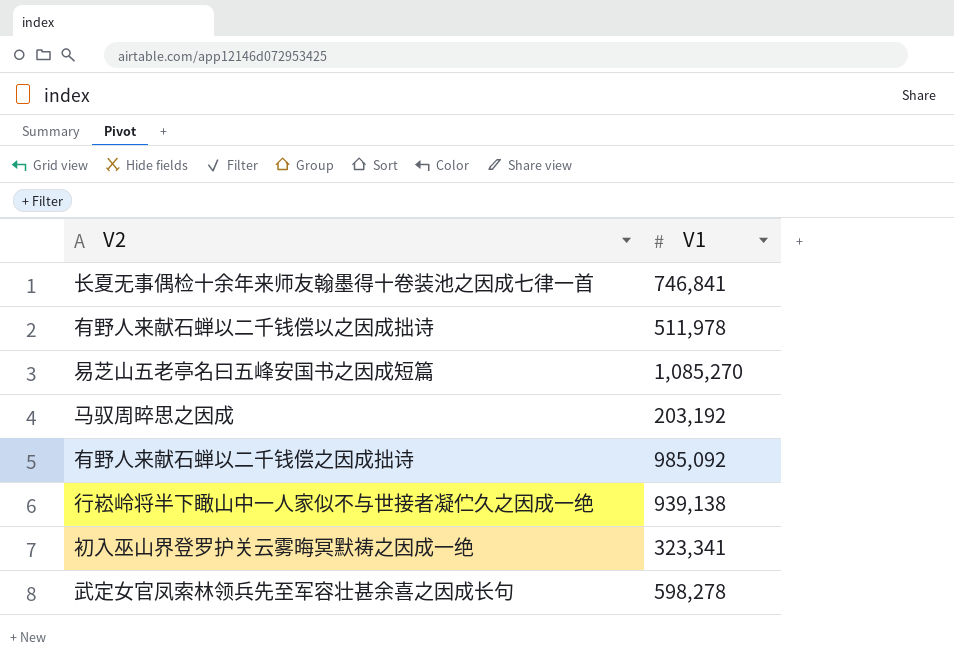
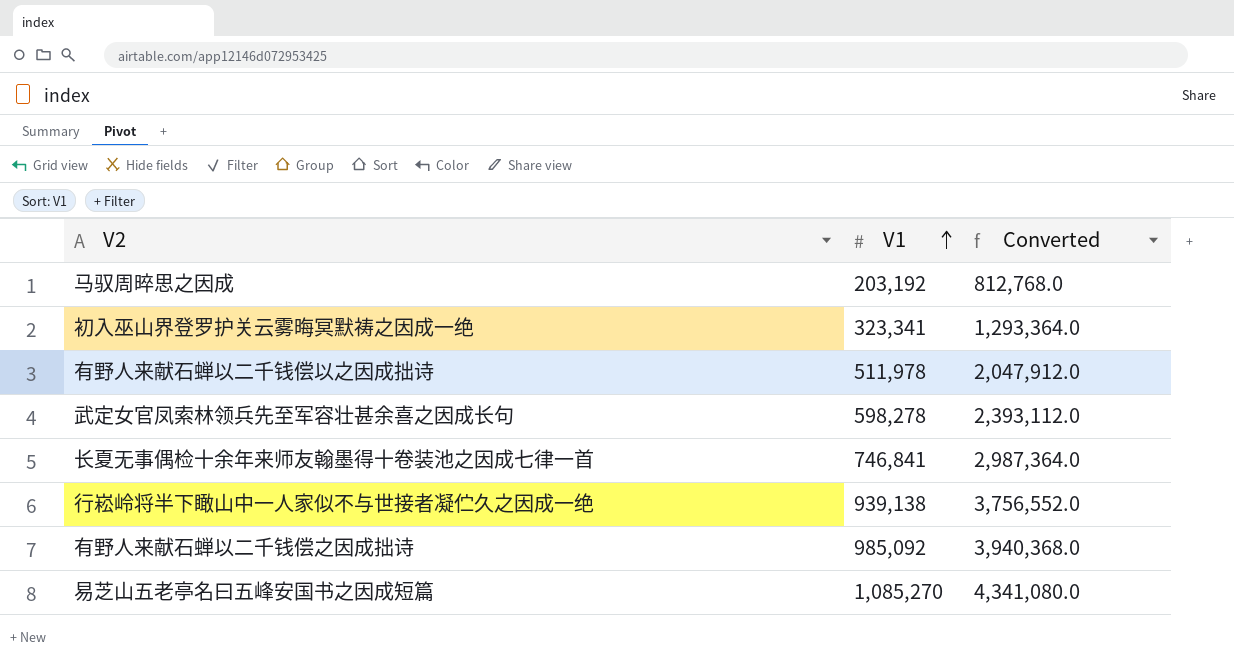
row order: none -> V1 ascending
column Converted | formula: none -> [V1] * 4

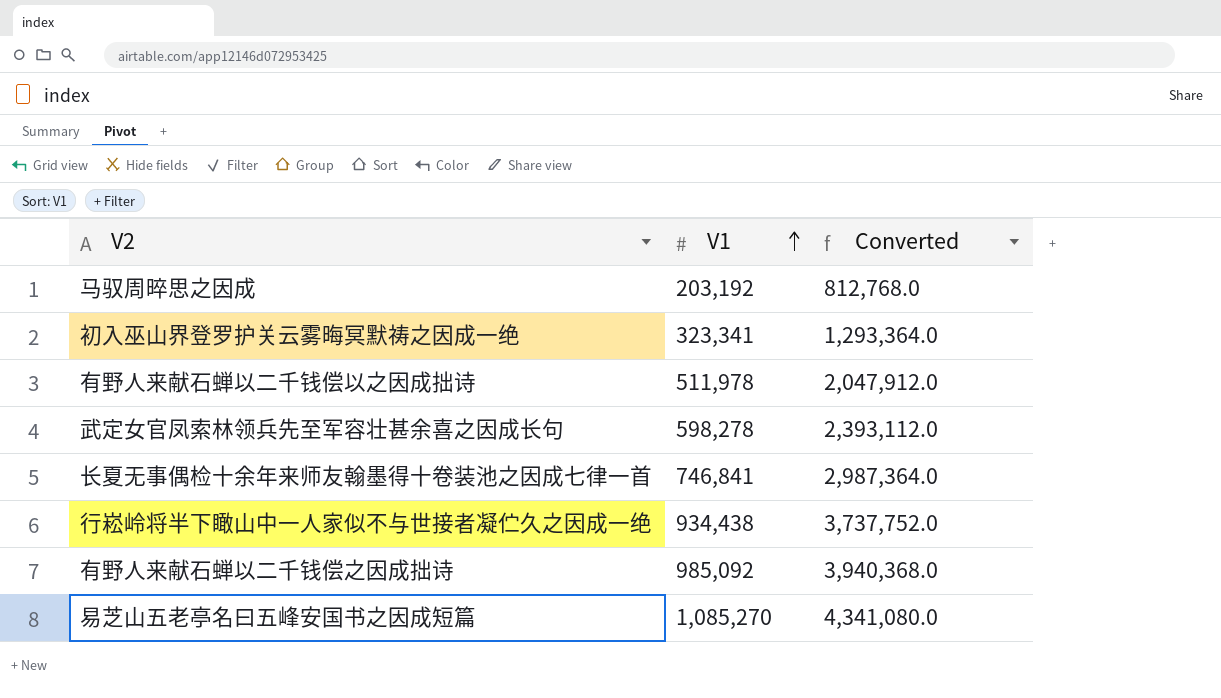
行崧岭将半下瞰山中一人家似不与世接者凝伫久之因成一绝 | V1: 939,138 -> 934,438
行崧岭将半下瞰山中一人家似不与世接者凝伫久之因成一绝 | Converted: 3,756,552.0 -> 3,737,752.0

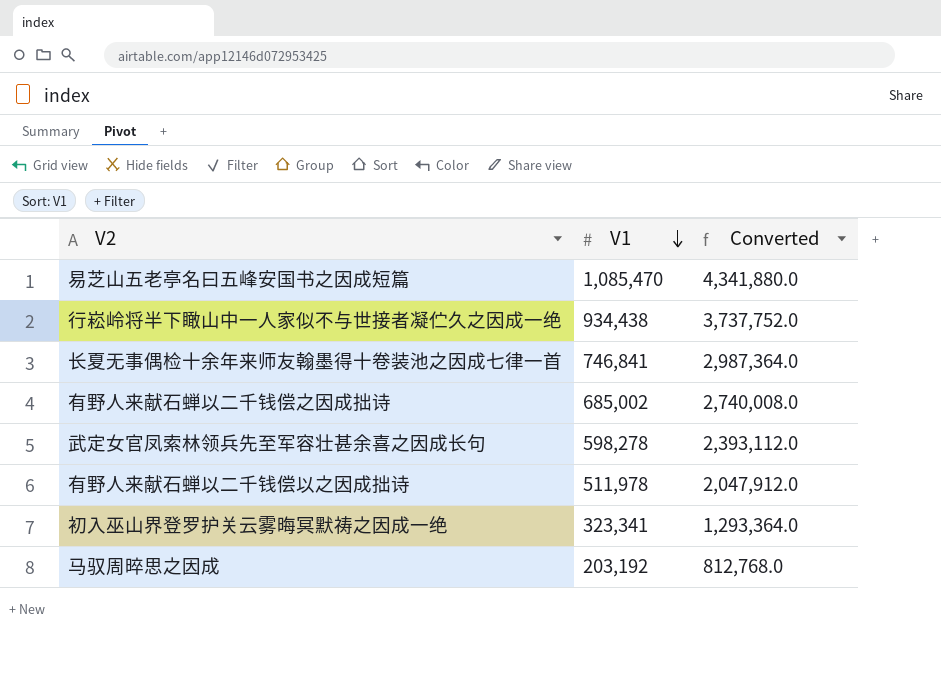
row order: V1 ascending -> V1 descending
易芝山五老亭名曰五峰安国书之因成短篇 | V1: 1,085,270 -> 1,085,470
易芝山五老亭名曰五峰安国书之因成短篇 | Converted: 4,341,080.0 -> 4,341,880.0
有野人来献石蝉以二千钱偿之因成拙诗 | V1: 985,092 -> 685,002
有野人来献石蝉以二千钱偿之因成拙诗 | Converted: 3,940,368.0 -> 2,740,008.0

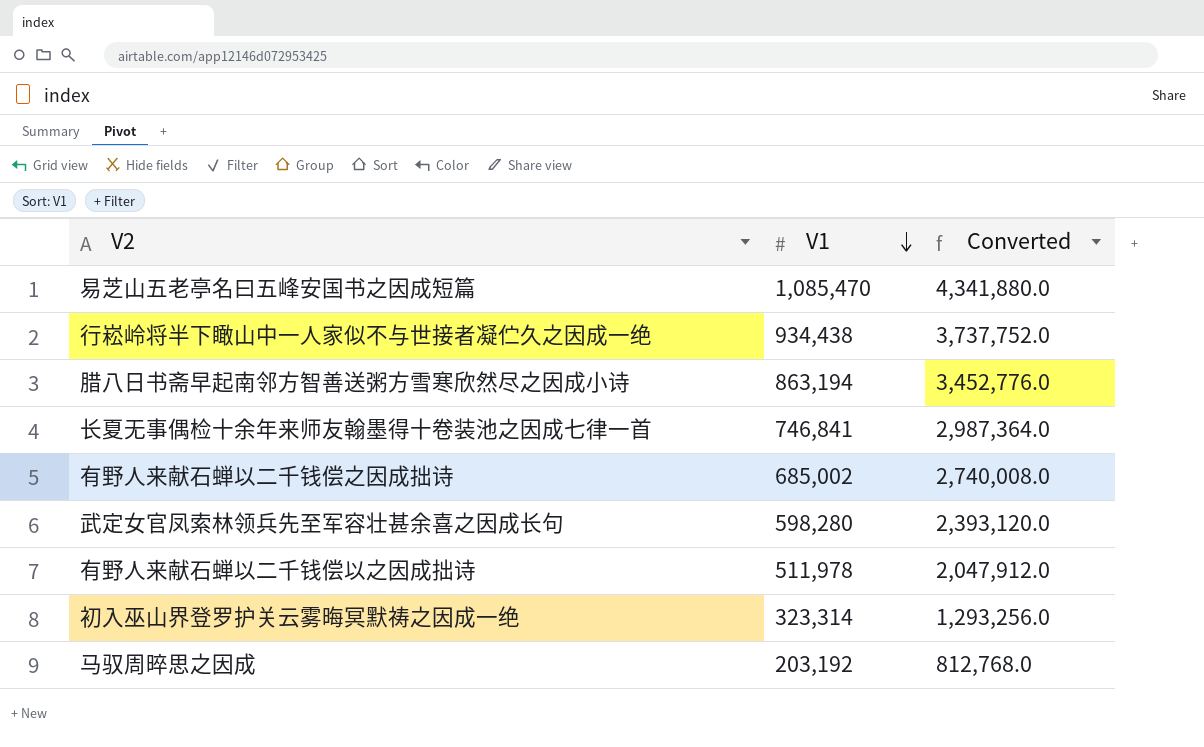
row 腊八日书斋早起南邻方智善送粥方雪寒欣然尽之因成小诗: none -> 863,194 | 3,452,776.0
武定女官凤索林领兵先至军容壮甚余喜之因成长句 | V1: 598,278 -> 598,280
武定女官凤索林领兵先至军容壮甚余喜之因成长句 | Converted: 2,393,112.0 -> 2,393,120.0
初入巫山界登罗护关云雾晦冥默祷之因成一绝 | V1: 323,341 -> 323,314
初入巫山界登罗护关云雾晦冥默祷之因成一绝 | Converted: 1,293,364.0 -> 1,293,256.0

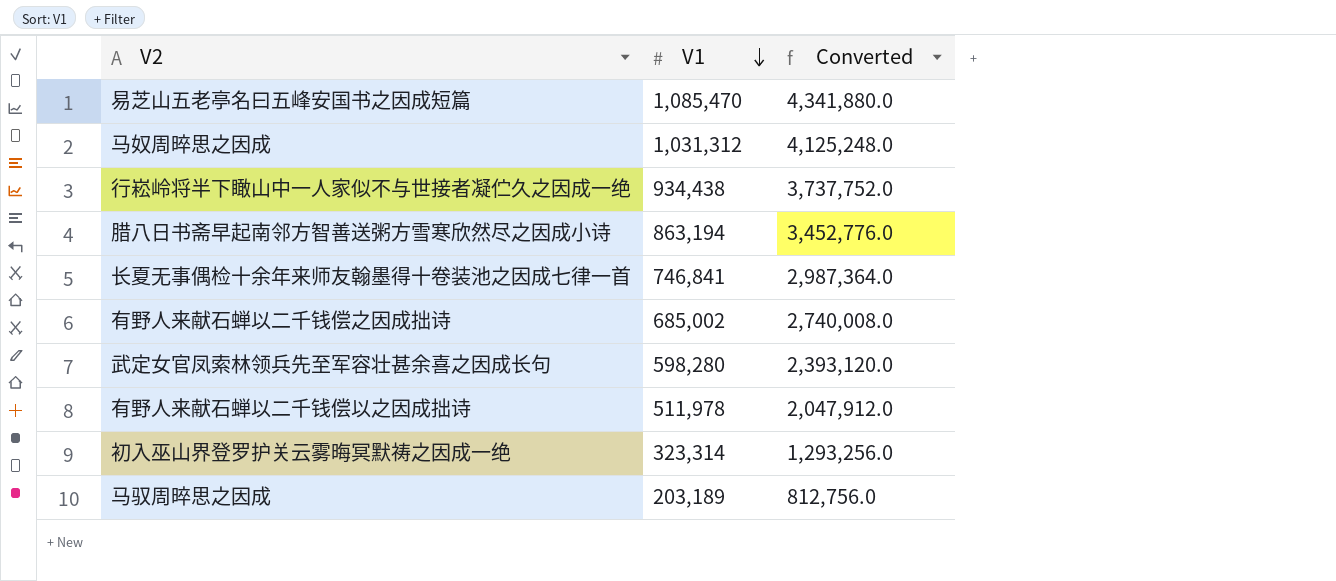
row 马奴周晬思之因成: none -> 1,031,312 | 4,125,248.0
马驭周晬思之因成 | V1: 203,192 -> 203,189
马驭周晬思之因成 | Converted: 812,768.0 -> 812,756.0

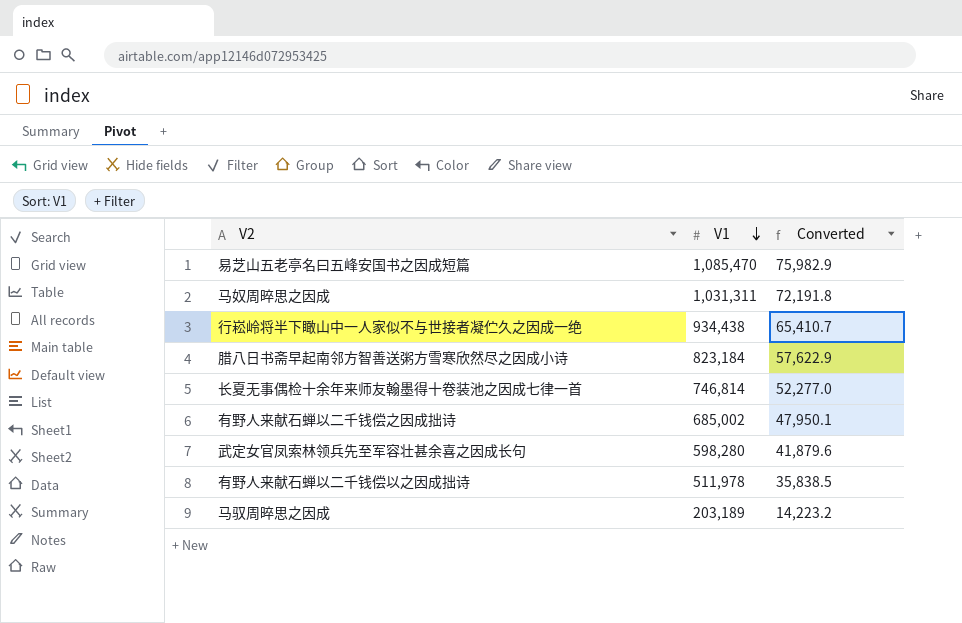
column Converted | formula: [V1] * 4 -> [V1] * 0.07
row 初入巫山界登罗护关云雾晦冥默祷之因成一绝: 323,314 | 1,293,256.0 -> none
马奴周晬思之因成 | V1: 1,031,312 -> 1,031,311
腊八日书斋早起南邻方智善送粥方雪寒欣然尽之因成小诗 | V1: 863,194 -> 823,184
长夏无事偶检十余年来师友翰墨得十卷装池之因成七律一首 | V1: 746,841 -> 746,814

